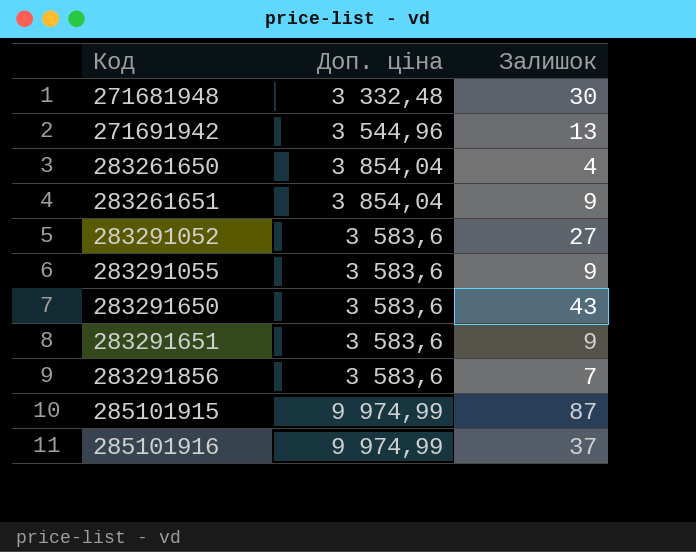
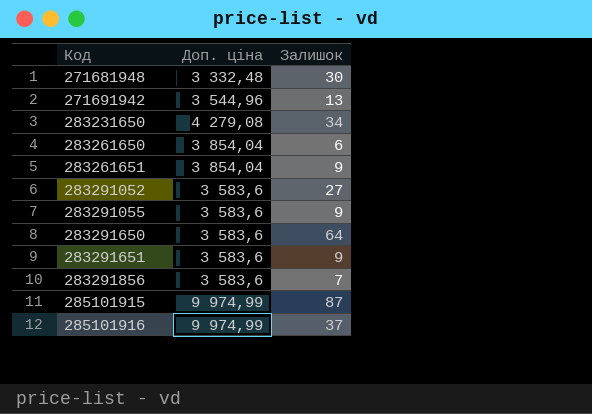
row 283231650: none -> 4 279,08 | 34
283261650 | Залишок: 4 -> 6
283291650 | Залишок: 43 -> 64

